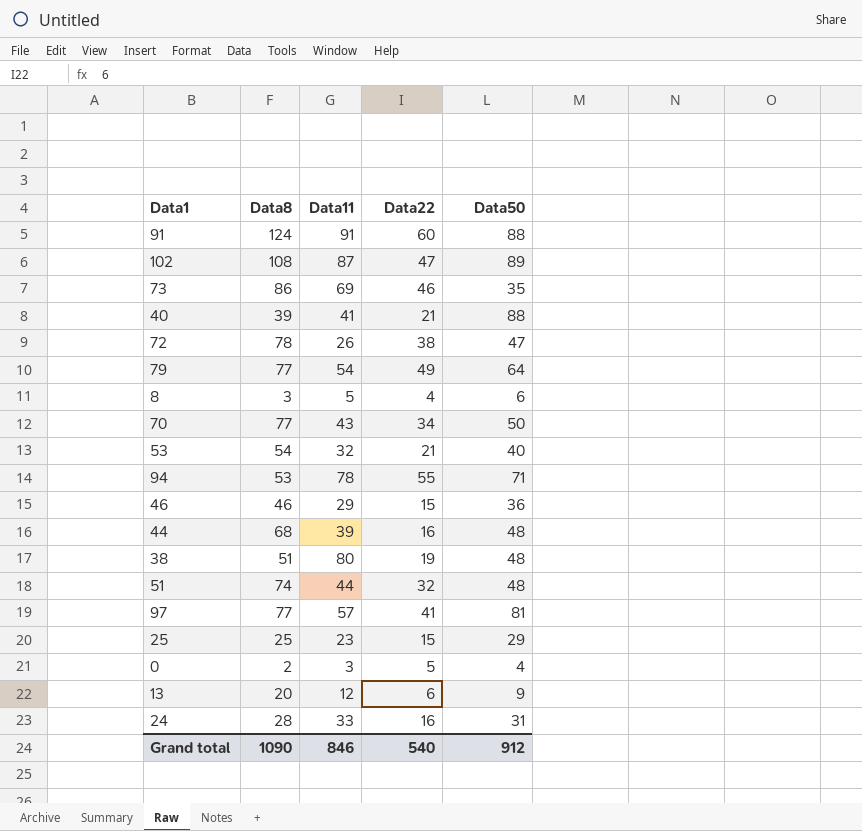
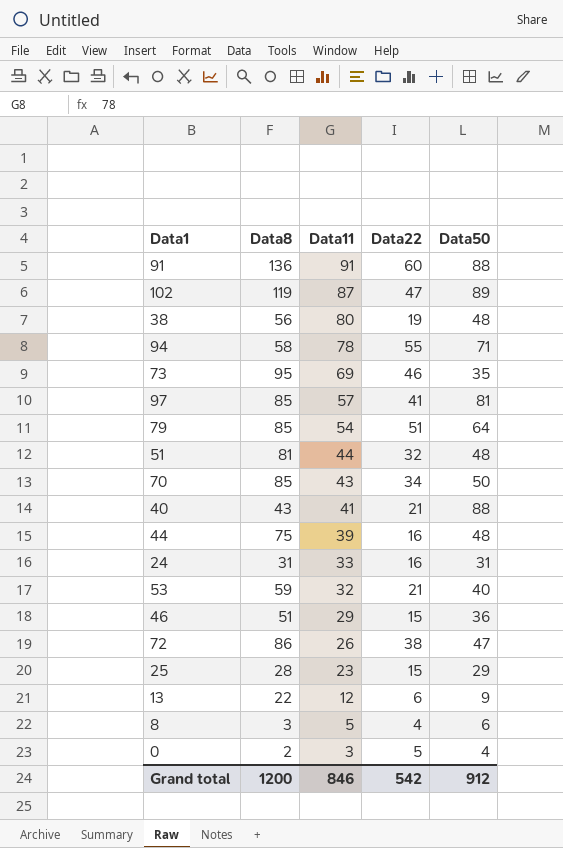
row order: none -> Data11 descending
91 | Data8: 124 -> 136
102 | Data8: 108 -> 119
38 | Data8: 51 -> 56
94 | Data8: 53 -> 58
73 | Data8: 86 -> 95
97 | Data8: 77 -> 85
79 | Data8: 77 -> 85
79 | Data22: 49 -> 51
51 | Data8: 74 -> 81
70 | Data8: 77 -> 85
40 | Data8: 39 -> 43
44 | Data8: 68 -> 75
24 | Data8: 28 -> 31
53 | Data8: 54 -> 59
46 | Data8: 46 -> 51
72 | Data8: 78 -> 86
25 | Data8: 25 -> 28
13 | Data8: 20 -> 22
Grand total | Data8: 1090 -> 1200
Grand total | Data22: 540 -> 542

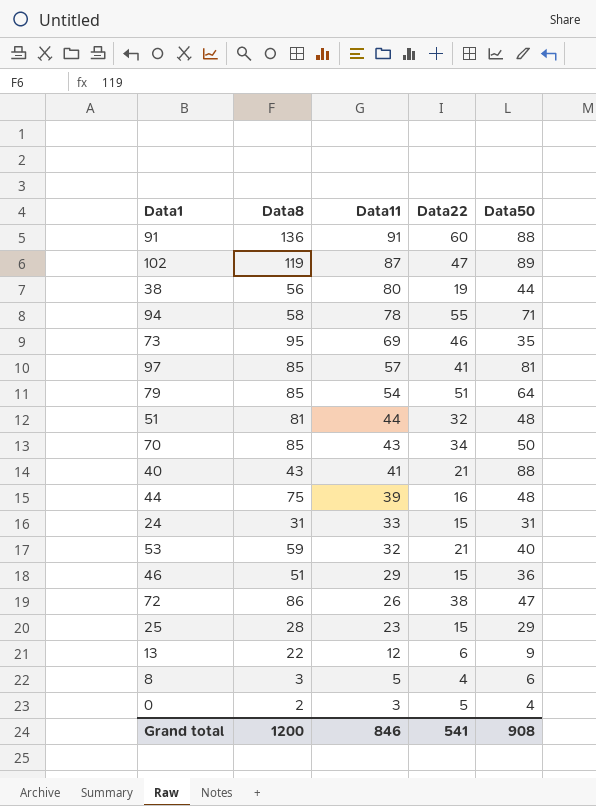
38 | Data50: 48 -> 44
24 | Data22: 16 -> 15
Grand total | Data22: 542 -> 541
Grand total | Data50: 912 -> 908

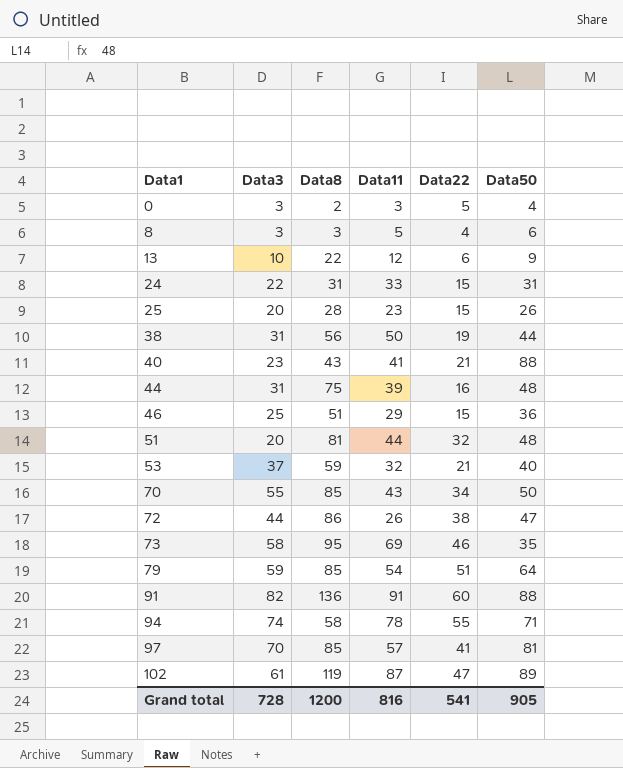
row order: Data11 descending -> Data1 ascending
column Data3 | position: none -> 2
25 | Data50: 29 -> 26
38 | Data11: 80 -> 50
Grand total | Data11: 846 -> 816
Grand total | Data50: 908 -> 905

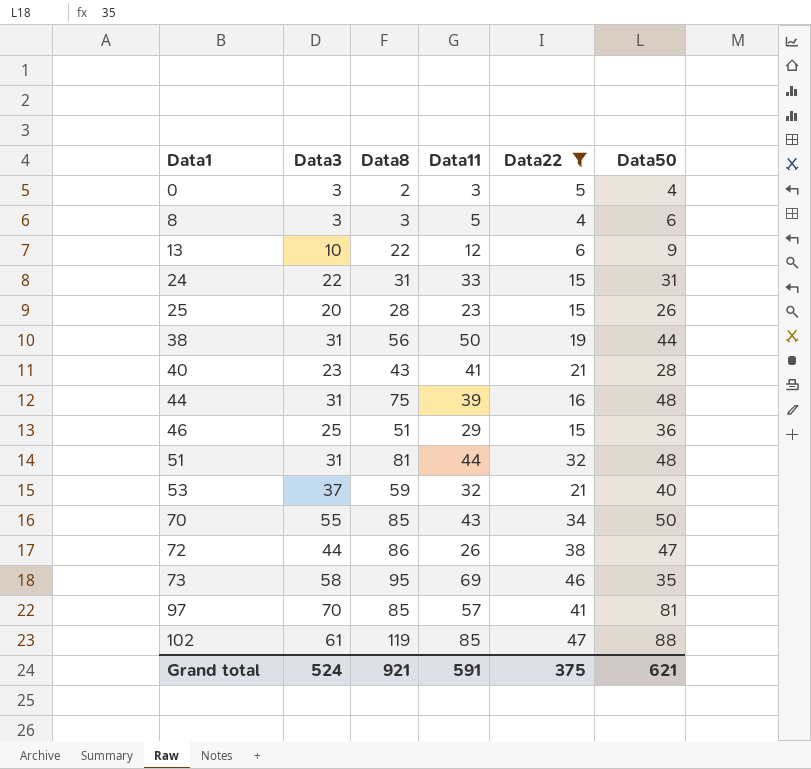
filter: none -> Data22 <= 47
40 | Data50: 88 -> 28
51 | Data3: 20 -> 31
102 | Data11: 87 -> 85
102 | Data50: 89 -> 88
Grand total | Data3: 728 -> 524
Grand total | Data8: 1200 -> 921
Grand total | Data11: 816 -> 591
Grand total | Data22: 541 -> 375
Grand total | Data50: 905 -> 621

